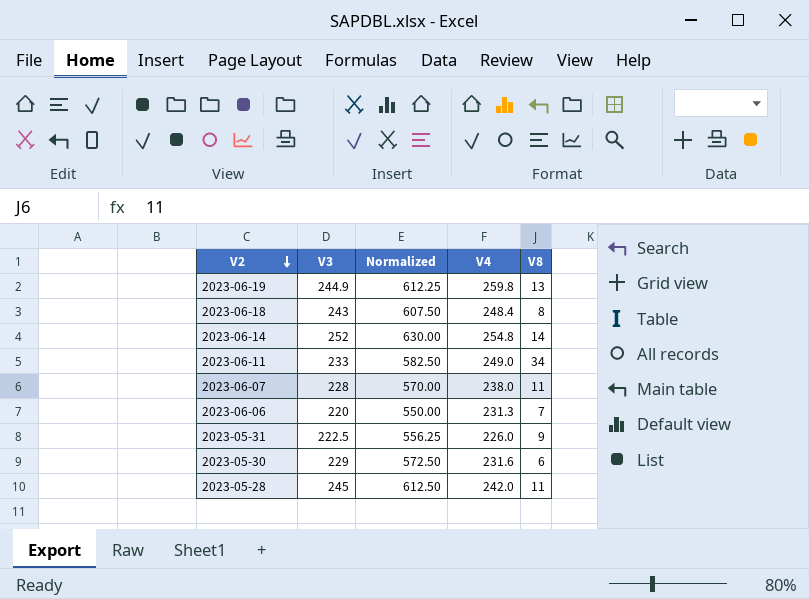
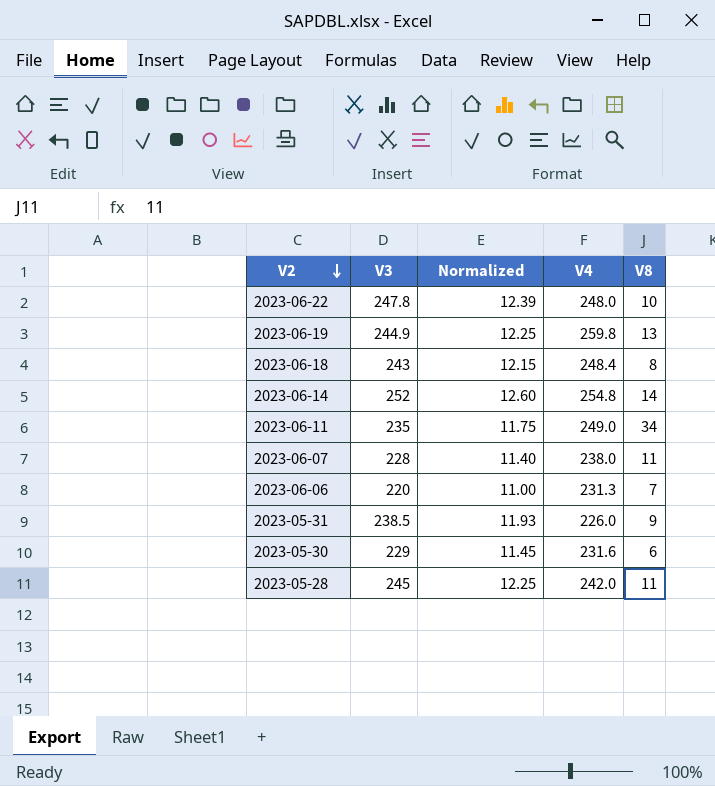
column Normalized | formula: [V3] * 2.5 -> [V3] * 0.05
row 2023-06-22: none -> 247.8 | 12.39 | 248.0 | 10
2023-06-11 | V3: 233 -> 235
2023-05-31 | V3: 222.5 -> 238.5

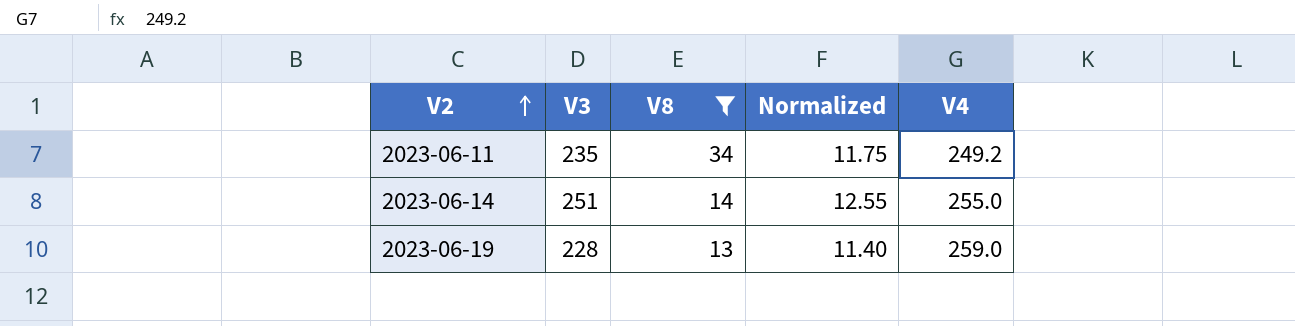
filter: none -> V8 >= 13
row order: V2 descending -> V2 ascending
column V8 | position: 5 -> 3
2023-06-11 | V4: 249.0 -> 249.2
2023-06-14 | V3: 252 -> 251
2023-06-14 | Normalized: 12.60 -> 12.55
2023-06-14 | V4: 254.8 -> 255.0
2023-06-19 | V3: 244.9 -> 228
2023-06-19 | Normalized: 12.25 -> 11.40
2023-06-19 | V4: 259.8 -> 259.0

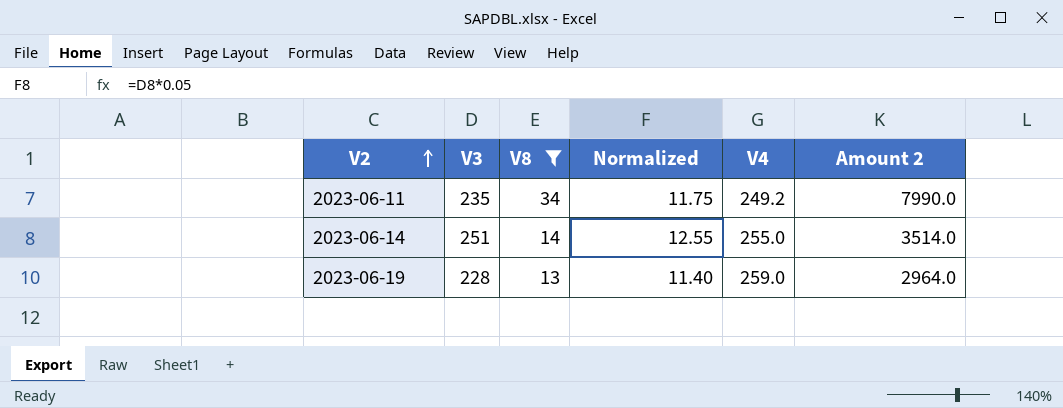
column Amount 2 | formula: none -> [V3] * [V8]

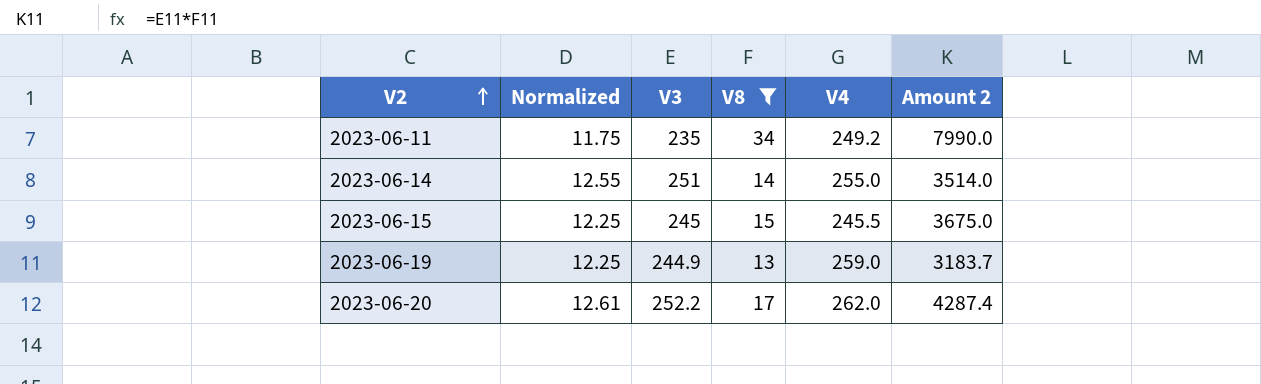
column Normalized | position: 4 -> 2
row 2023-06-15: none -> 12.25 | 245 | 15 | 245.5 | 3675.0
2023-06-19 | Normalized: 11.40 -> 12.25
2023-06-19 | V3: 228 -> 244.9
2023-06-19 | Amount 2: 2964.0 -> 3183.7
row 2023-06-20: none -> 12.61 | 252.2 | 17 | 262.0 | 4287.4

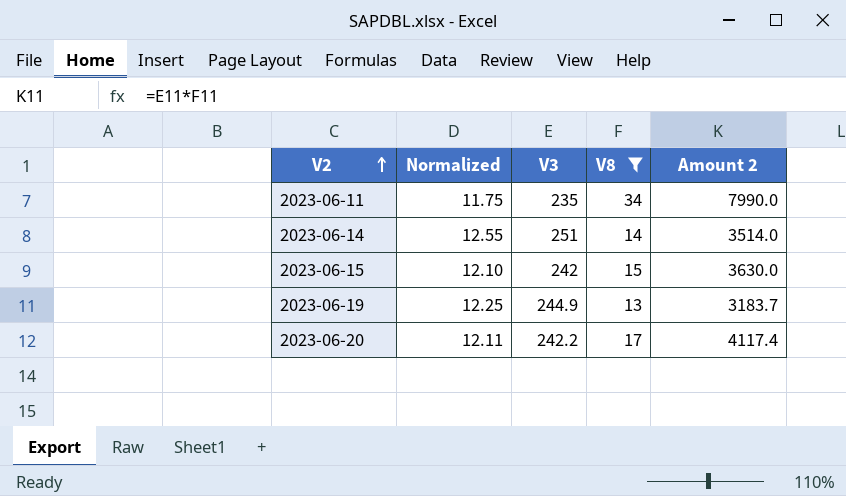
column V4 | position: 5 -> none
2023-06-15 | Normalized: 12.25 -> 12.10
2023-06-15 | V3: 245 -> 242
2023-06-15 | Amount 2: 3675.0 -> 3630.0
2023-06-20 | Normalized: 12.61 -> 12.11
2023-06-20 | V3: 252.2 -> 242.2
2023-06-20 | Amount 2: 4287.4 -> 4117.4

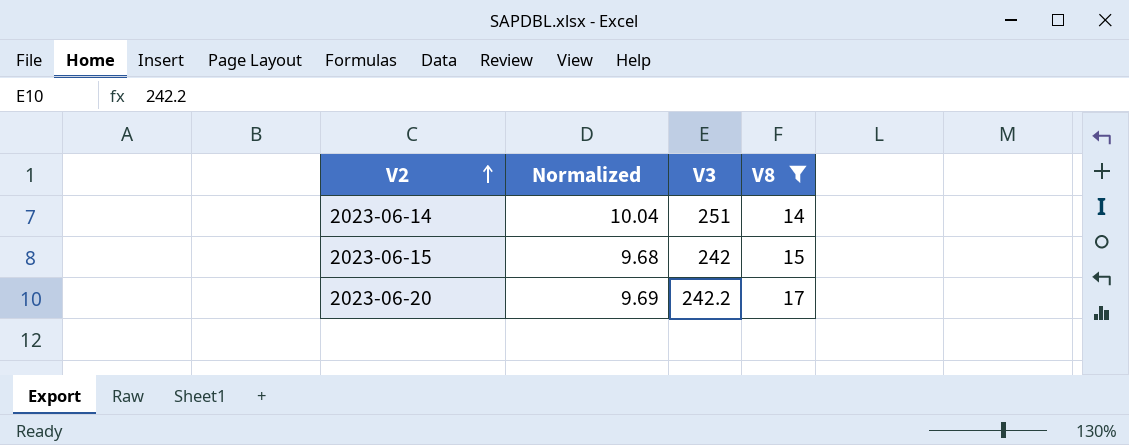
column Amount 2 | formula: [V3] * [V8] -> none
column Normalized | formula: [V3] * 0.05 -> [V3] * 0.04
row 2023-06-11: 11.75 | 235 | 34 | 7990.0 -> none
row 2023-06-19: 12.25 | 244.9 | 13 | 3183.7 -> none

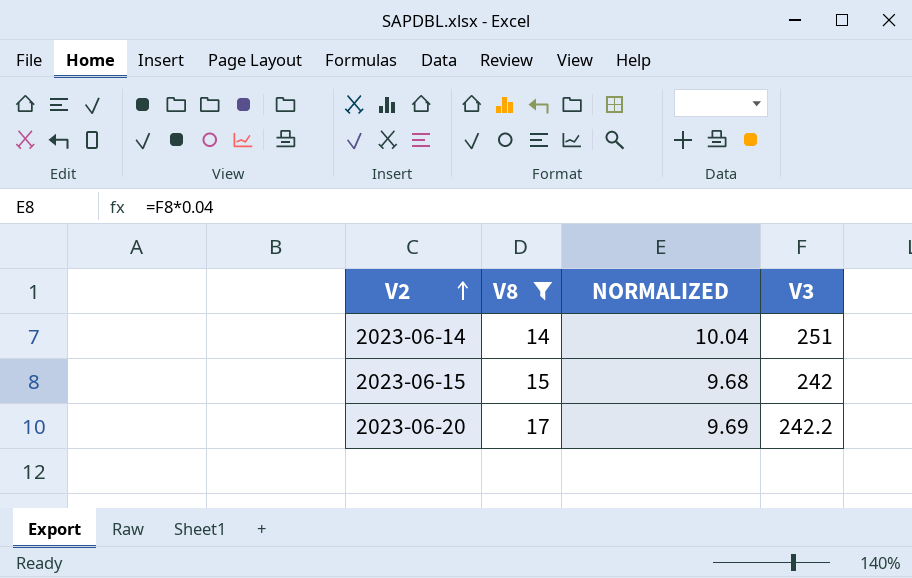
column V8 | position: 4 -> 2
column name: Normalized -> NORMALIZED

